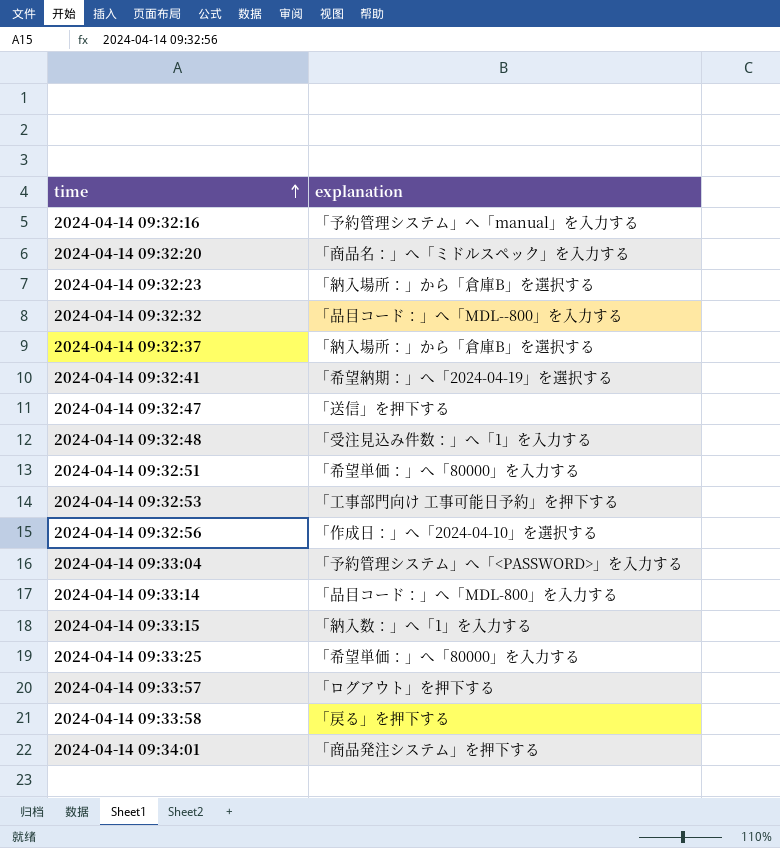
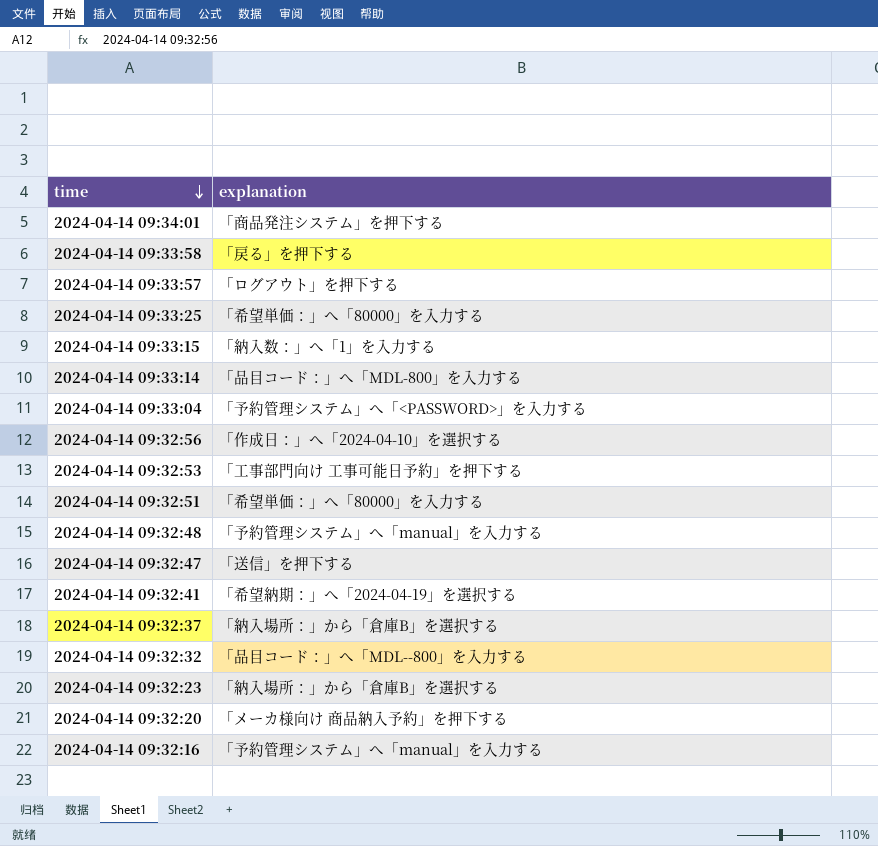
row order: time ascending -> time descending
2024-04-14 09:32:48 | explanation: 「受注見込み件数：」へ「1」を入力する -> 「予約管理システム」へ「manual」を入力する
2024-04-14 09:32:20 | explanation: 「商品名：」へ「ミドルスペック」を入力する -> 「メーカ様向け 商品納入予約」を押下する

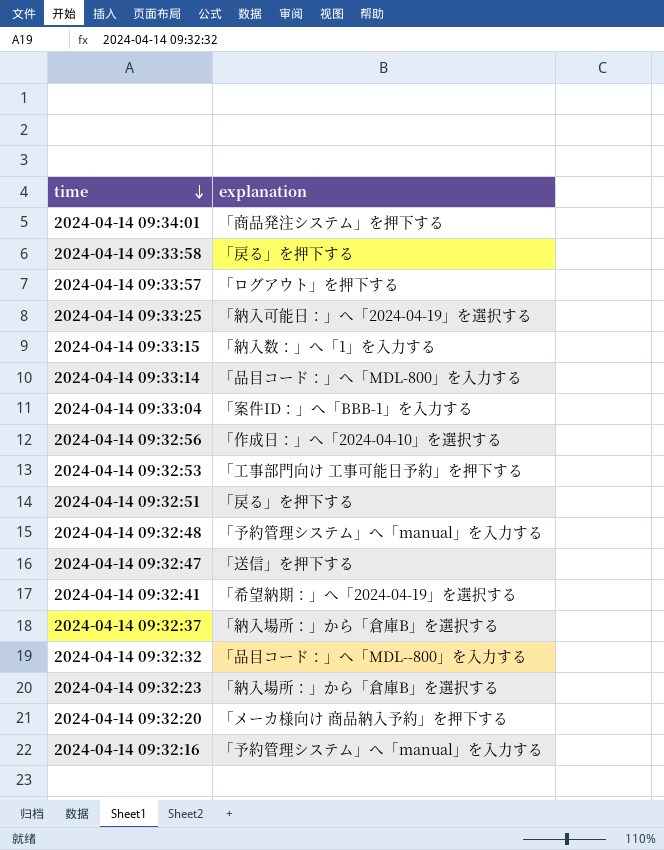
2024-04-14 09:33:25 | explanation: 「希望単価：」へ「80000」を入力する -> 「納入可能日：」へ「2024-04-19」を選択する
2024-04-14 09:33:04 | explanation: 「予約管理システム」へ「<PASSWORD>」を入力する -> 「案件ID：」へ「BBB-1」を入力する
2024-04-14 09:32:51 | explanation: 「希望単価：」へ「80000」を入力する -> 「戻る」を押下する

